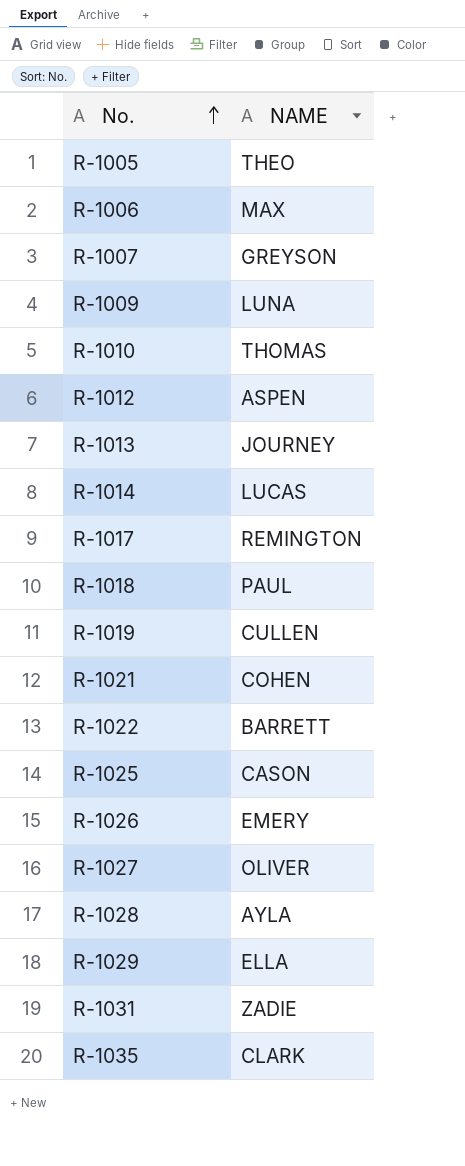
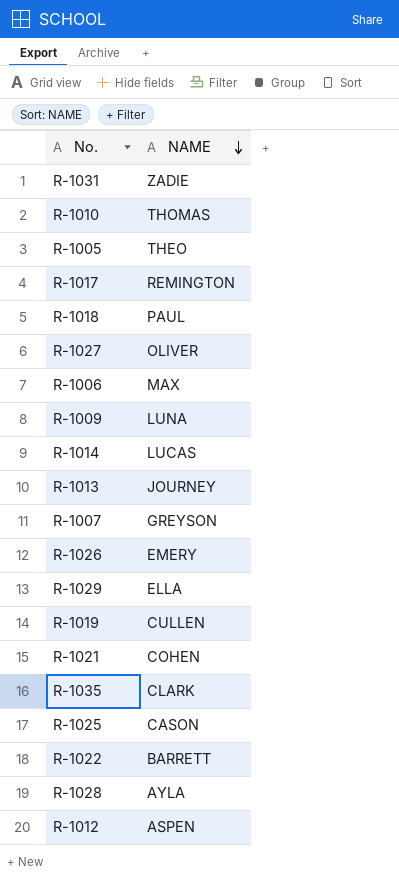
row order: No. ascending -> NAME descending

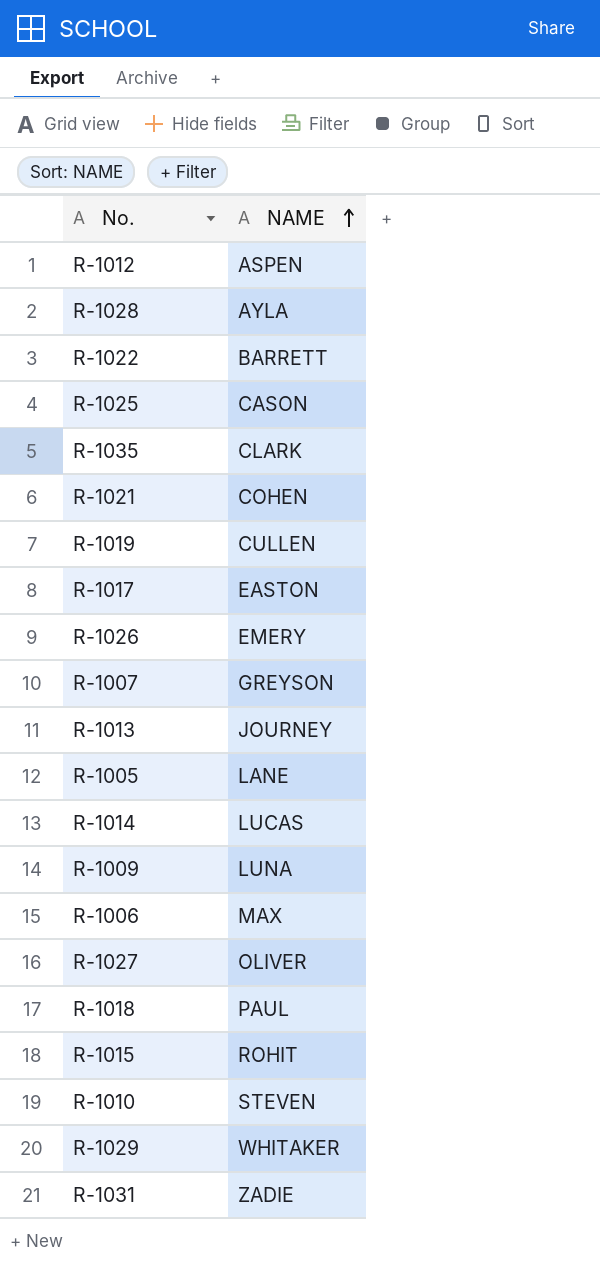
row order: NAME descending -> NAME ascending
R-1017 | NAME: REMINGTON -> EASTON
R-1005 | NAME: THEO -> LANE
row R-1015: none -> ROHIT
R-1010 | NAME: THOMAS -> STEVEN
R-1029 | NAME: ELLA -> WHITAKER

